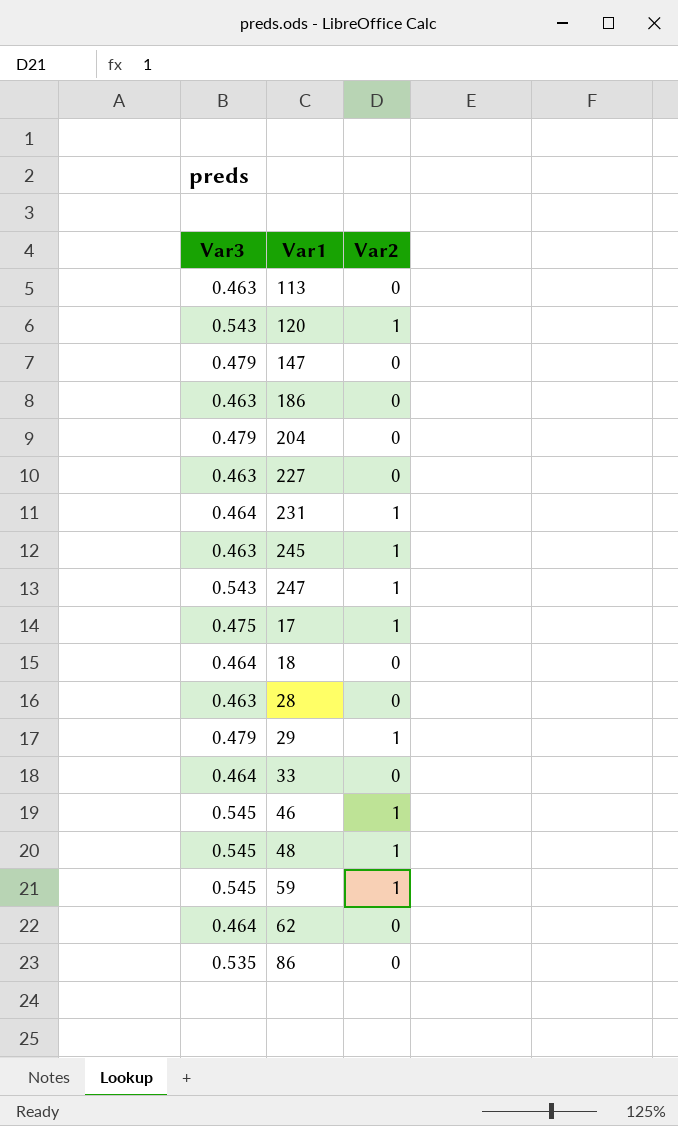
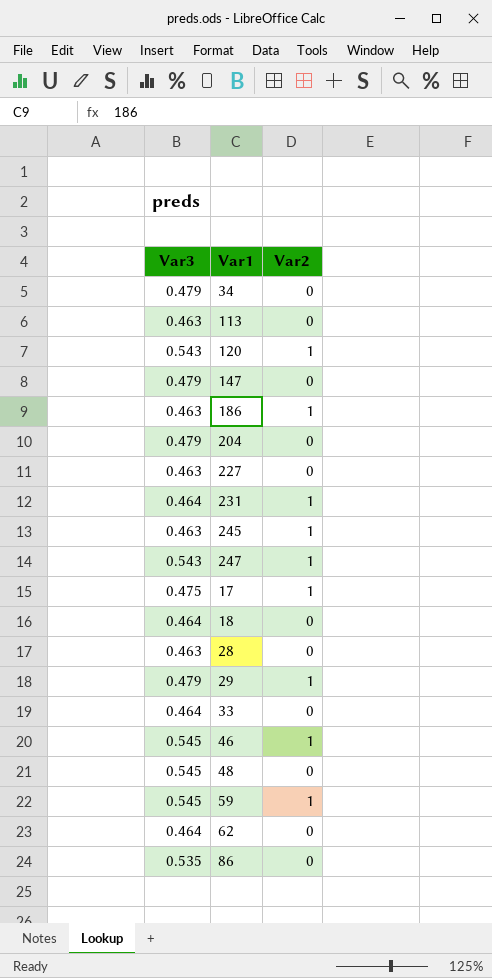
row 34: none -> 0.479 | 0
186 | Var2: 0 -> 1
48 | Var2: 1 -> 0

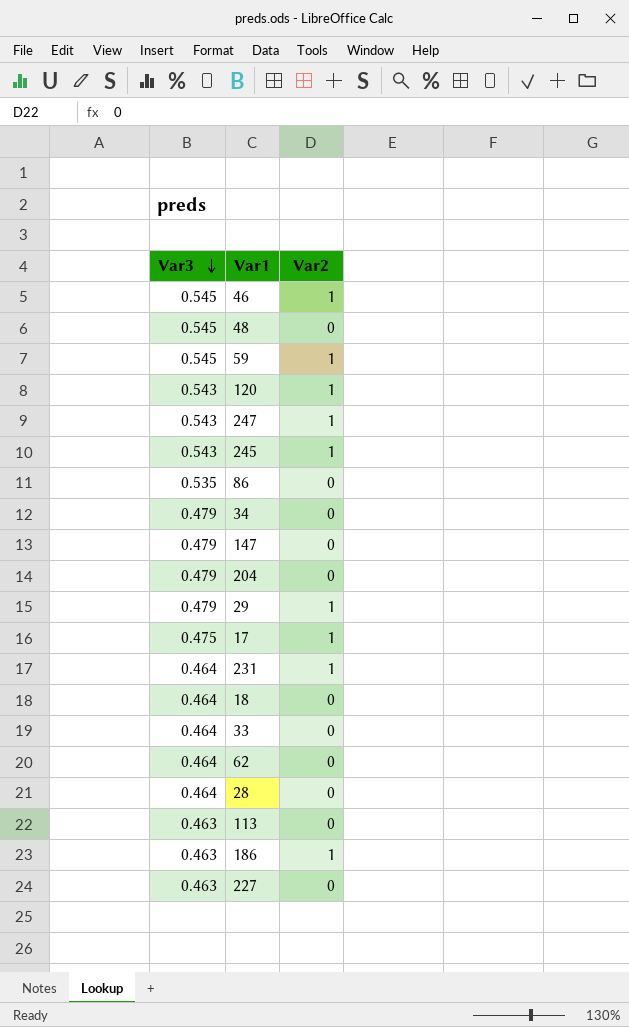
row order: none -> Var3 descending
245 | Var3: 0.463 -> 0.543
28 | Var3: 0.463 -> 0.464

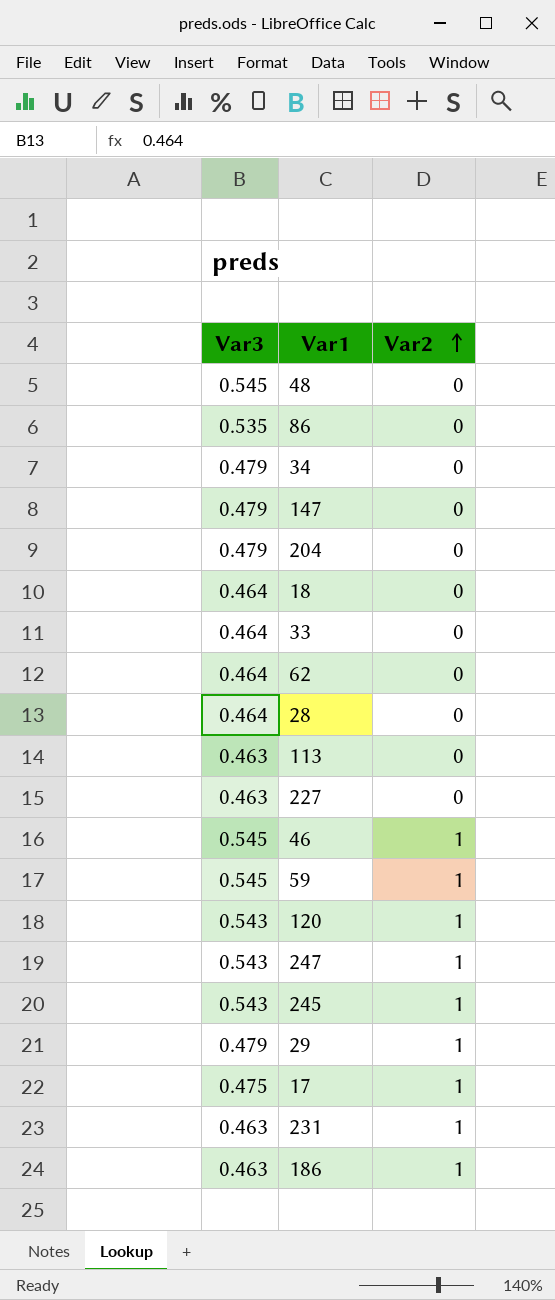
row order: Var3 descending -> Var2 ascending
231 | Var3: 0.464 -> 0.463

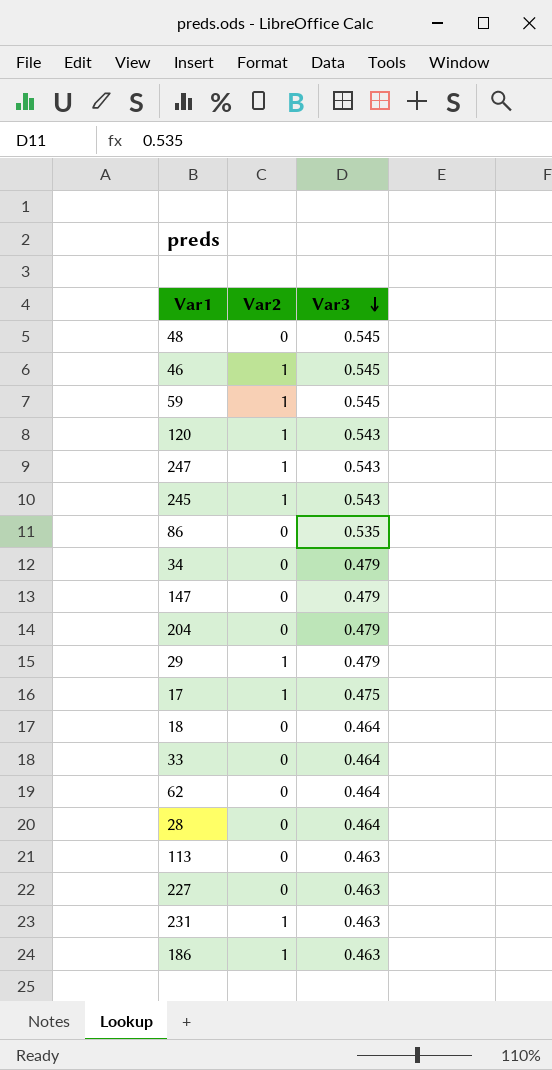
row order: Var2 ascending -> Var3 descending
column Var3 | position: 1 -> 3

